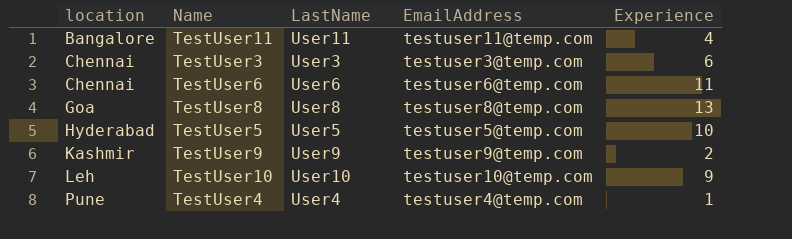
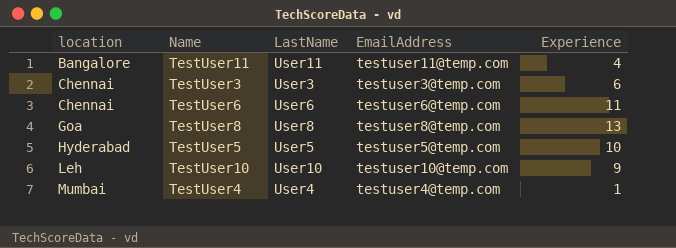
row TestUser9: Kashmir | User9 | testuser9@temp.com | 2 -> none
TestUser4 | location: Pune -> Mumbai

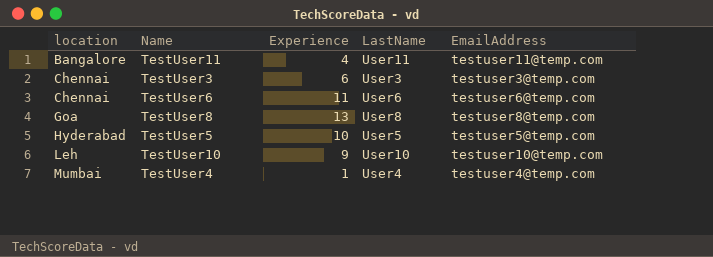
column Experience | position: 5 -> 3

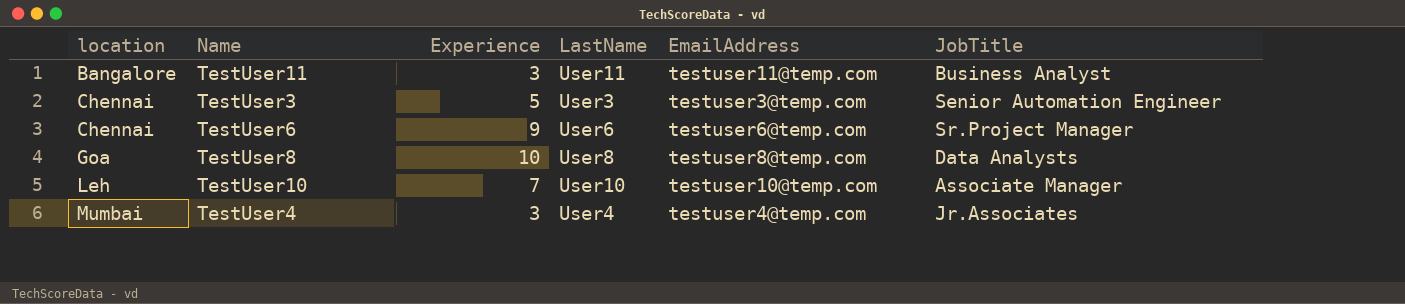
column JobTitle | position: none -> 6
row TestUser5: Hyderabad | 10 | User5 | testuser5@temp.com -> none
TestUser11 | Experience: 4 -> 3
TestUser3 | Experience: 6 -> 5
TestUser6 | Experience: 11 -> 9
TestUser8 | Experience: 13 -> 10
TestUser10 | Experience: 9 -> 7
TestUser4 | Experience: 1 -> 3

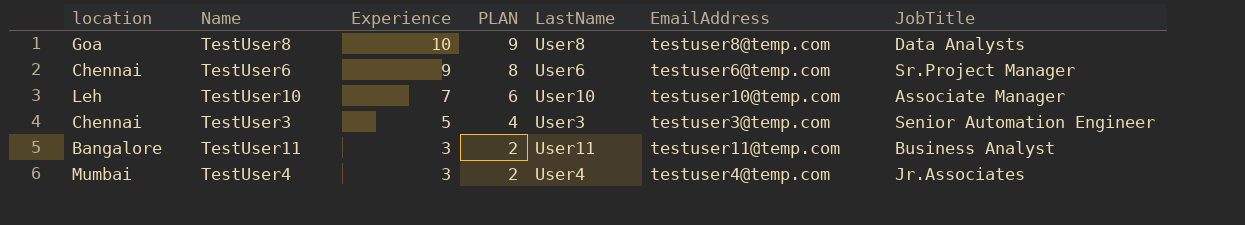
row order: location ascending -> Experience descending
column PLAN | formula: none -> [Experience] - 1

